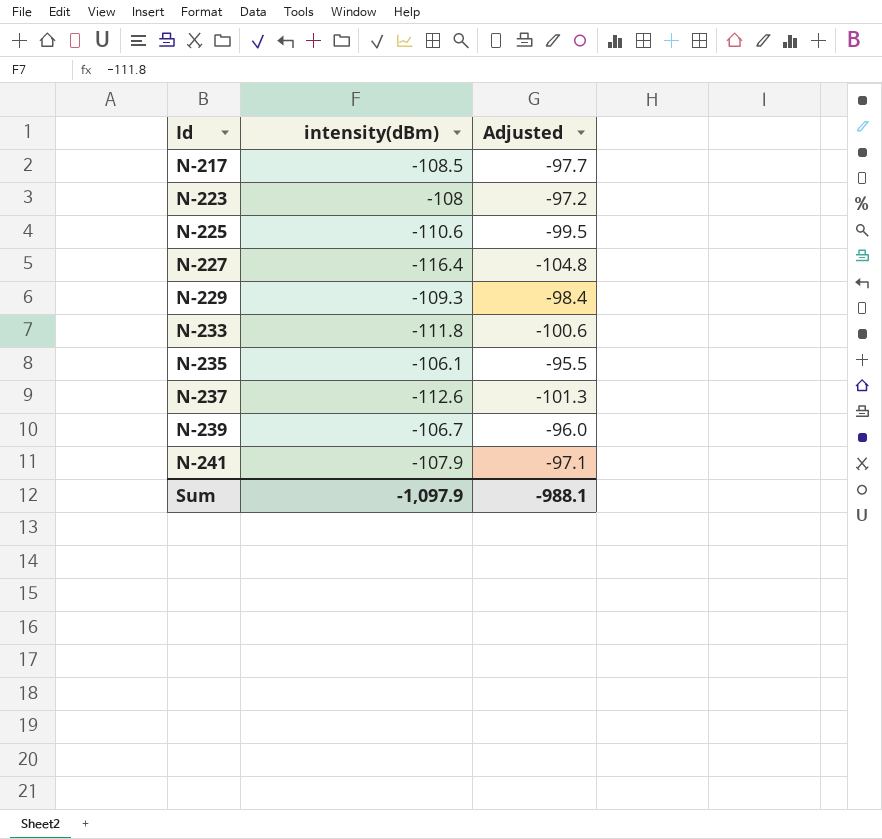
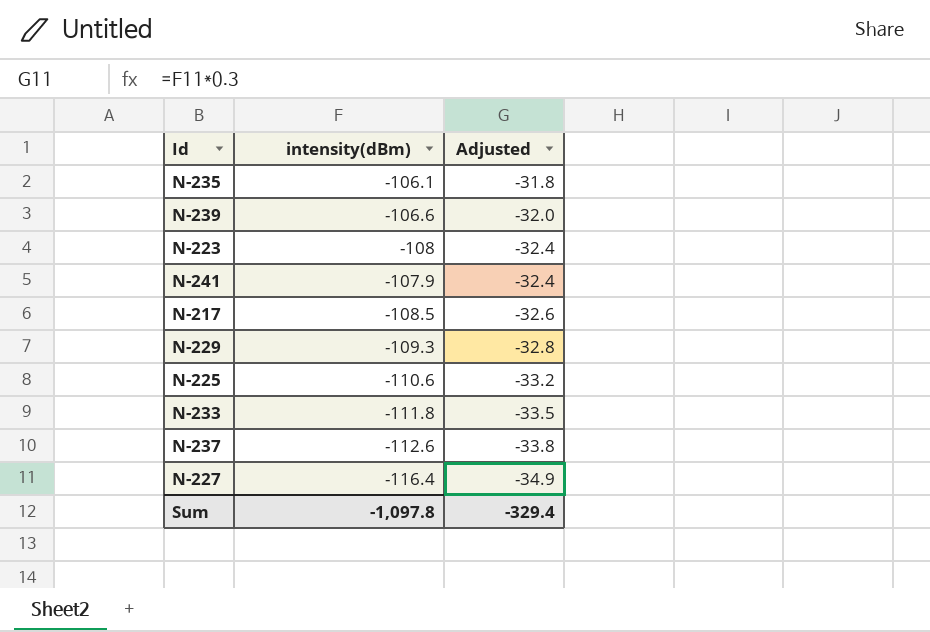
row order: Id ascending -> Adjusted descending
column Adjusted | formula: [intensity(dBm)] * 0.9 -> [intensity(dBm)] * 0.3
N-239 | intensity(dBm): -106.7 -> -106.6
Sum | intensity(dBm): -1,097.9 -> -1,097.8
Sum | Adjusted: -988.1 -> -329.4

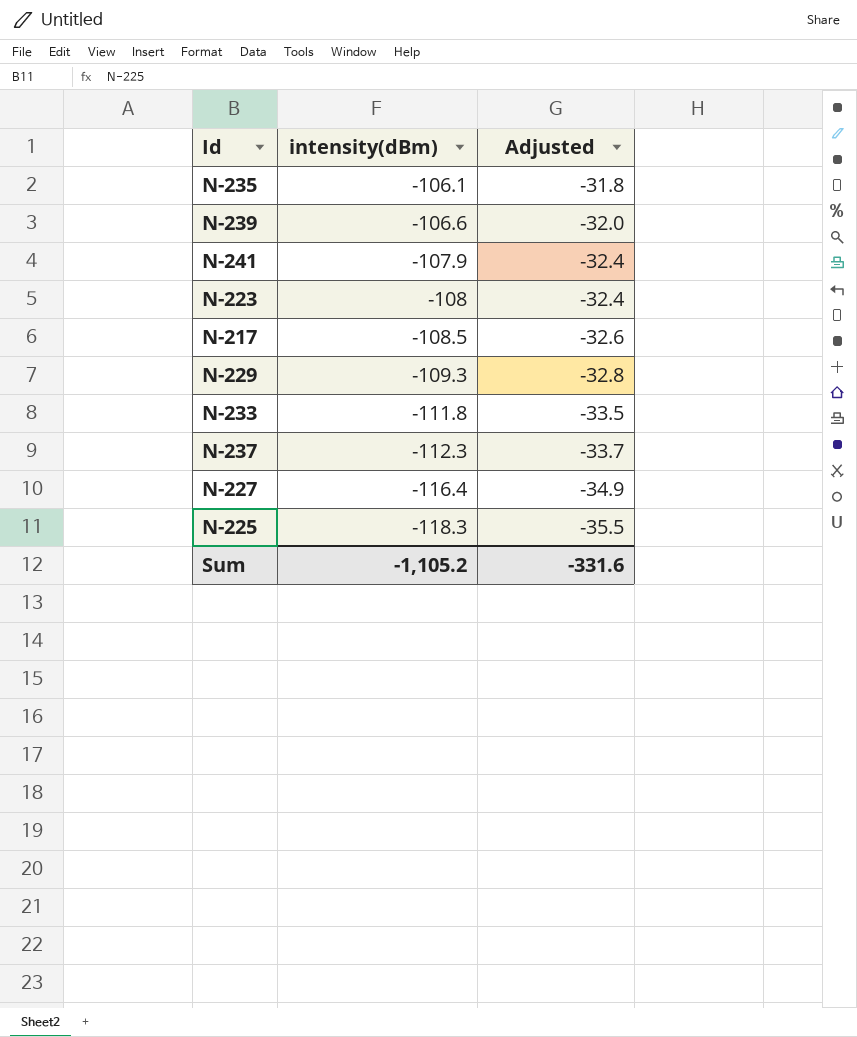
row order: Adjusted descending -> intensity(dBm) descending
N-237 | intensity(dBm): -112.6 -> -112.3
N-237 | Adjusted: -33.8 -> -33.7
N-225 | intensity(dBm): -110.6 -> -118.3
N-225 | Adjusted: -33.2 -> -35.5
Sum | intensity(dBm): -1,097.8 -> -1,105.2
Sum | Adjusted: -329.4 -> -331.6

